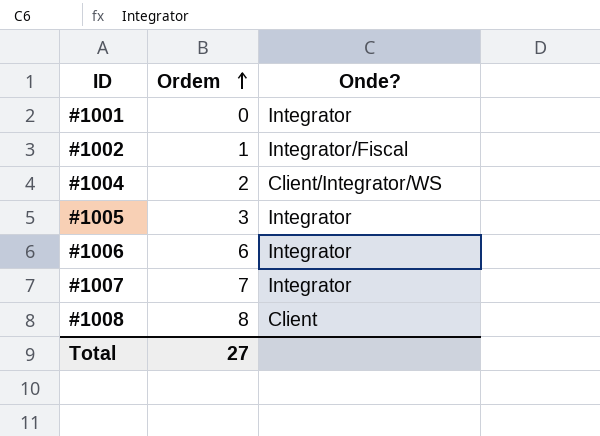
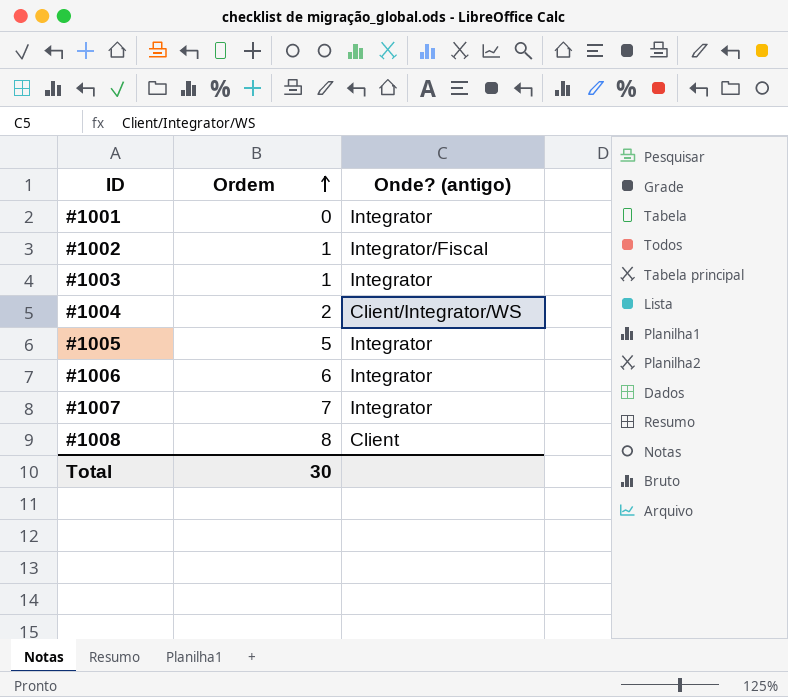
column name: Onde? -> Onde? (antigo)
row #1003: none -> 1 | Integrator
#1005 | Ordem: 3 -> 5
Total | Ordem: 27 -> 30

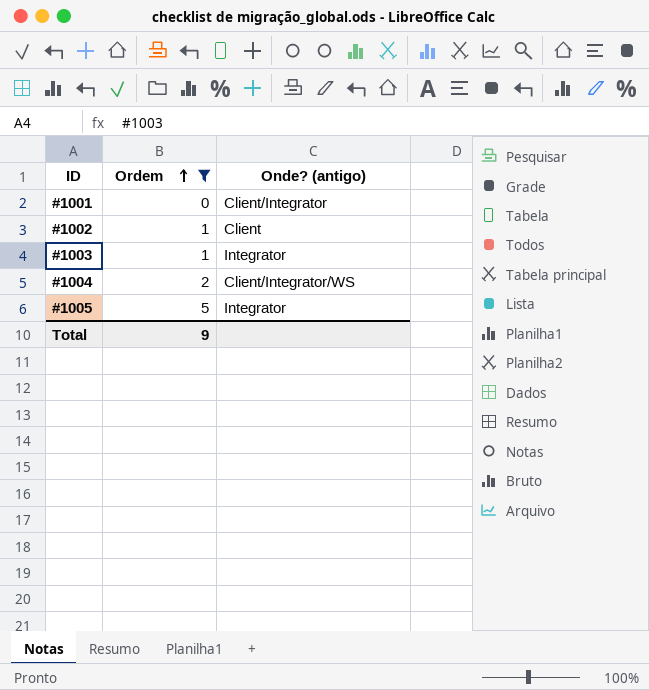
filter: none -> Ordem <= 5
#1001 | Onde? (antigo): Integrator -> Client/Integrator
#1002 | Onde? (antigo): Integrator/Fiscal -> Client
Total | Ordem: 30 -> 9

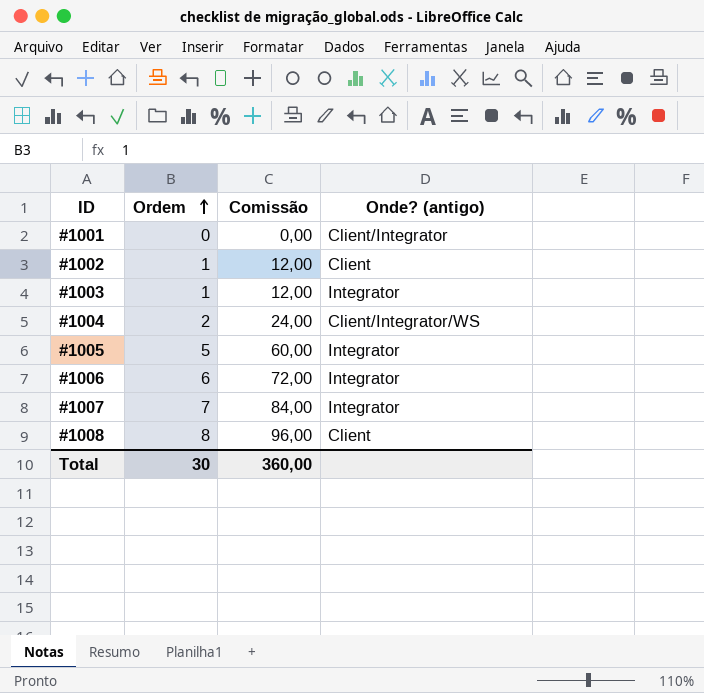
filter: Ordem <= 5 -> none
column Comissão | formula: none -> [Ordem] * 12
Total | Ordem: 9 -> 30

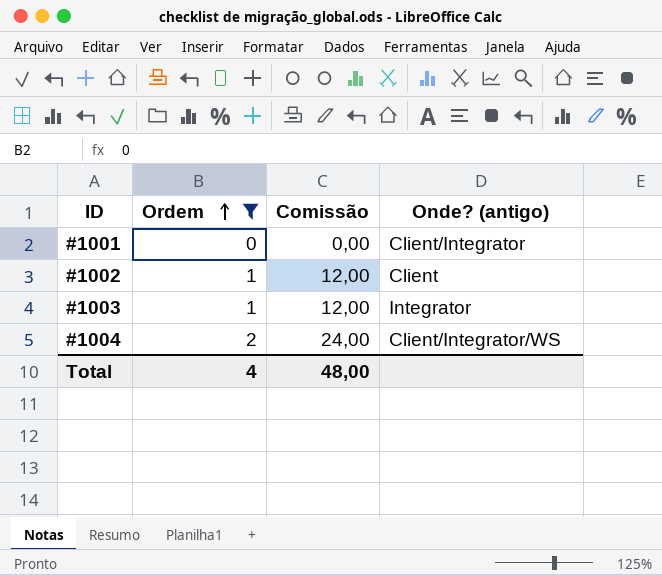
filter: none -> Ordem <= 2
Total | Ordem: 30 -> 4
Total | Comissão: 360,00 -> 48,00

